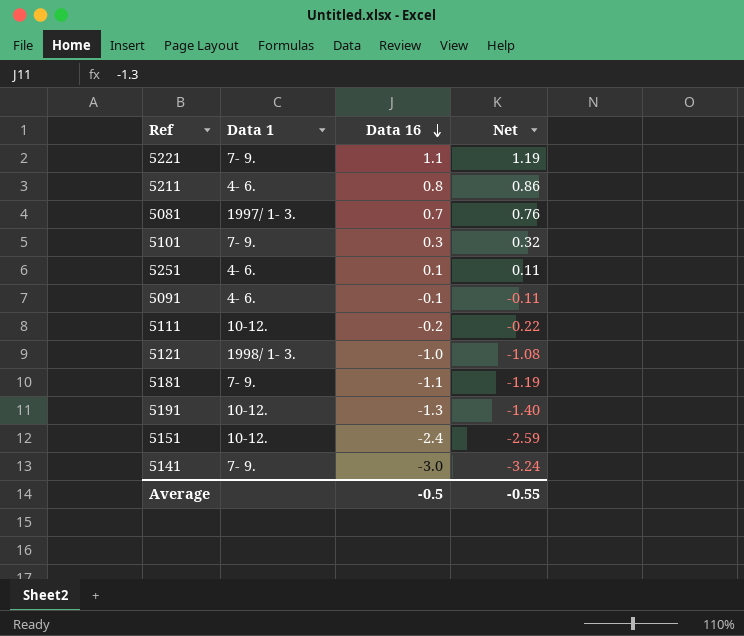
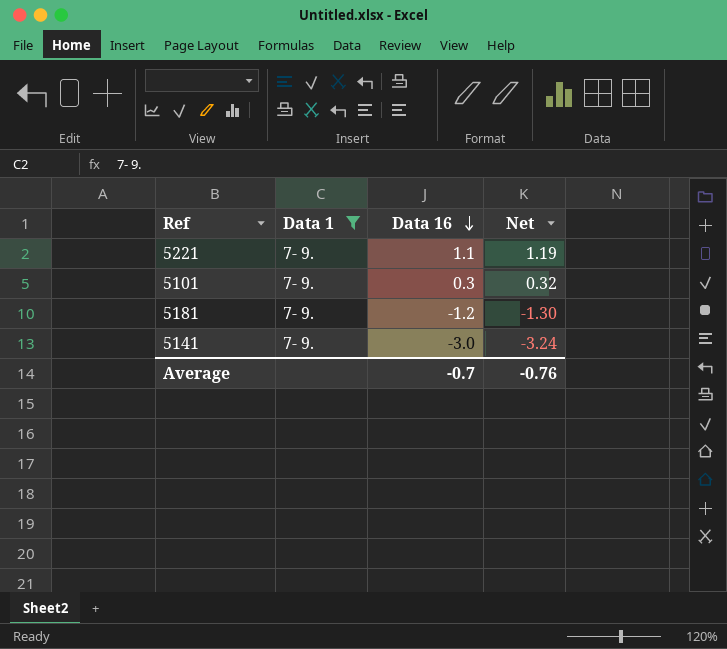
filter: none -> Data 1 = 7- 9.
5181 | Data 16: -1.1 -> -1.2
5181 | Net: -1.19 -> -1.30
Average | Data 16: -0.5 -> -0.7
Average | Net: -0.55 -> -0.76

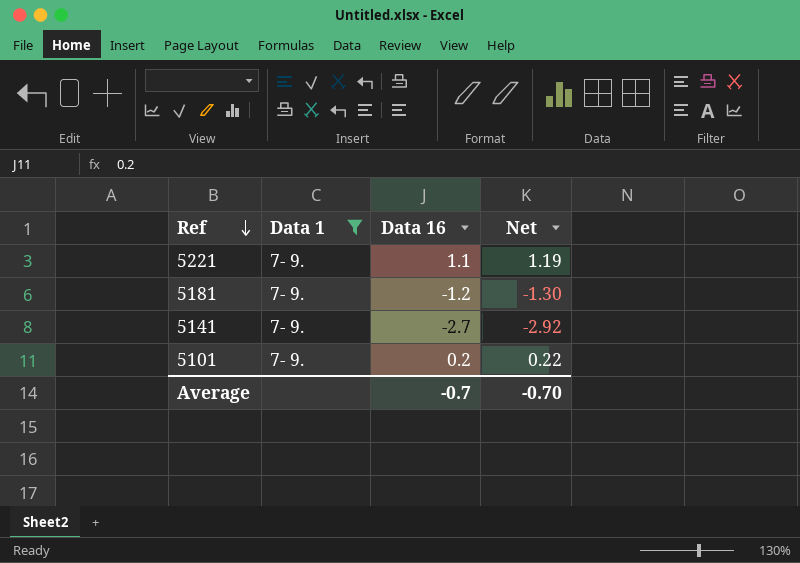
row order: Data 16 descending -> Ref descending
5141 | Data 16: -3.0 -> -2.7
5141 | Net: -3.24 -> -2.92
5101 | Data 16: 0.3 -> 0.2
5101 | Net: 0.32 -> 0.22
Average | Net: -0.76 -> -0.70

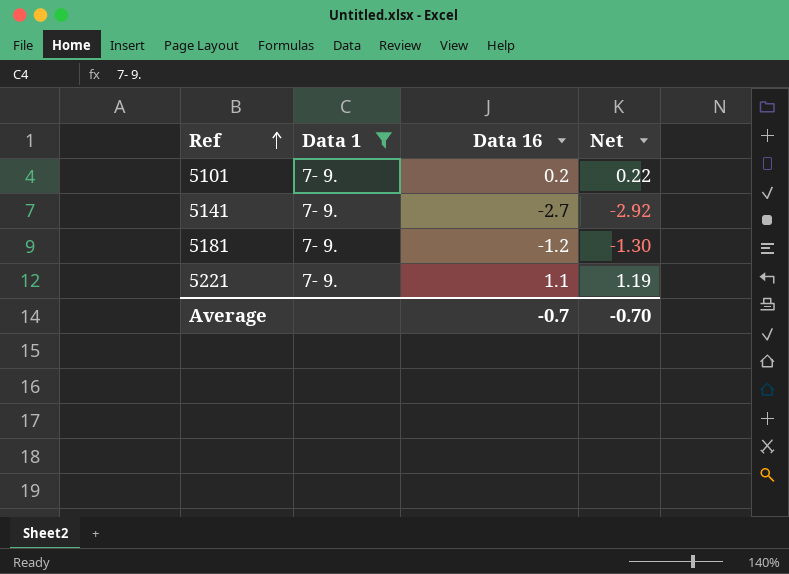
row order: Ref descending -> Ref ascending

